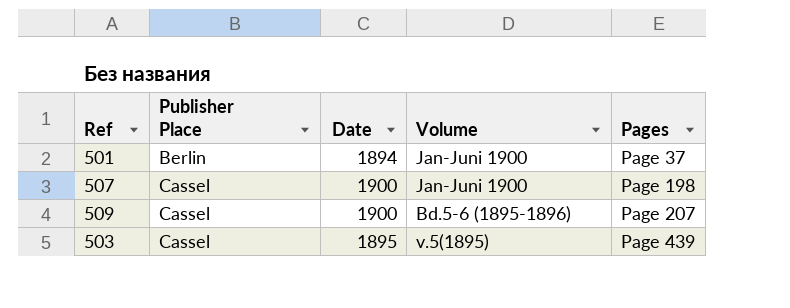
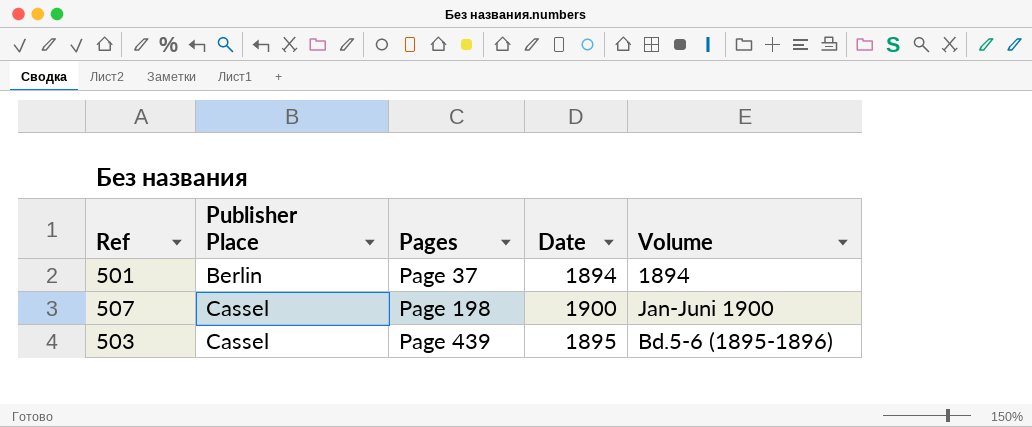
column Pages | position: 5 -> 3
row 509: Cassel | 1900 | Bd.5-6 (1895-1896) | Page 207 -> none
501 | Volume: Jan-Juni 1900 -> 1894
503 | Volume: v.5(1895) -> Bd.5-6 (1895-1896)

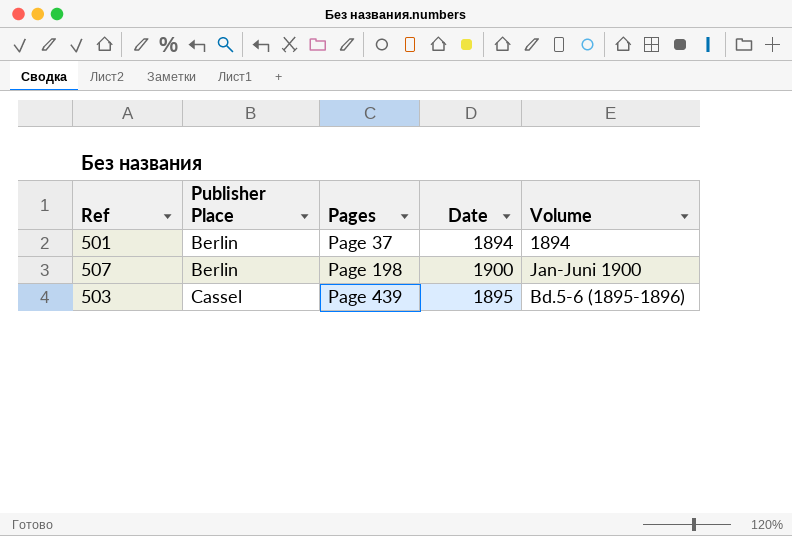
507 | Publisher Place: Cassel -> Berlin

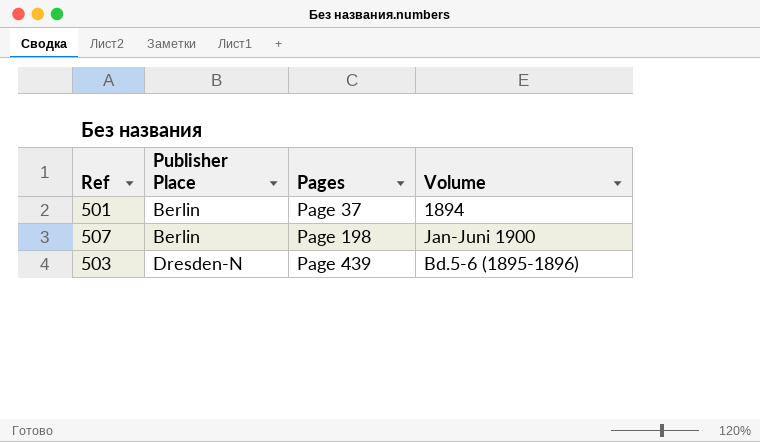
column Date | position: 4 -> none
503 | Publisher Place: Cassel -> Dresden-N

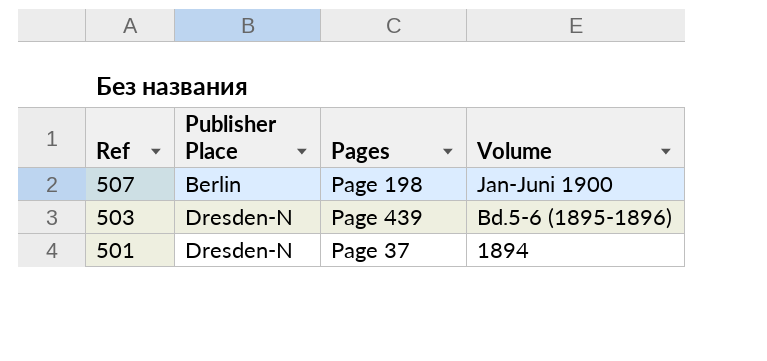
row order: Publisher Place ascending -> Ref descending
501 | Publisher Place: Berlin -> Dresden-N

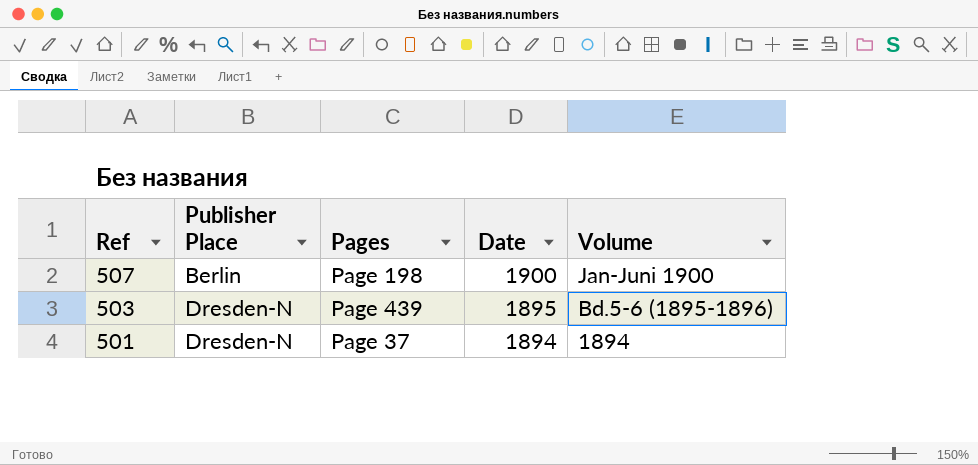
column Date | position: none -> 4

